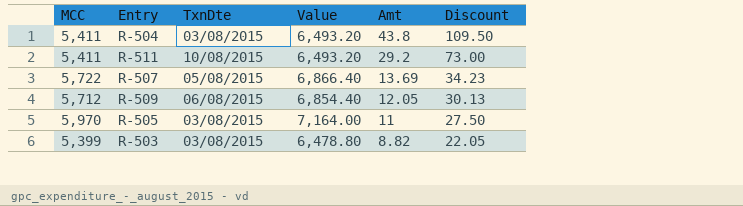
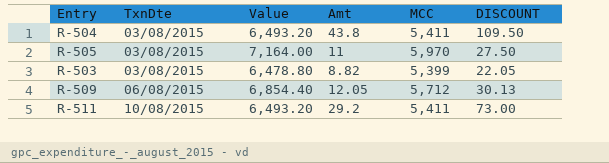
row order: Amt descending -> TxnDte ascending
column MCC | position: 1 -> 5
column name: Discount -> DISCOUNT
row R-507: 5,722 | 05/08/2015 | 6,866.40 | 13.69 | 34.23 -> none

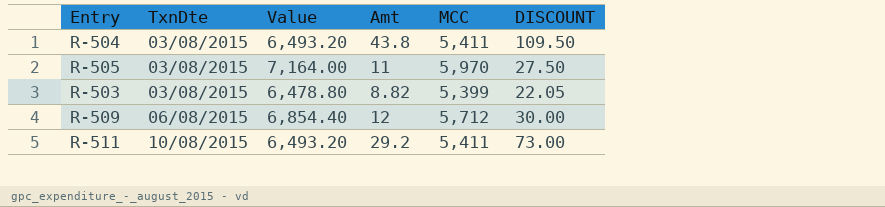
R-509 | Amt: 12.05 -> 12
R-509 | DISCOUNT: 30.13 -> 30.00

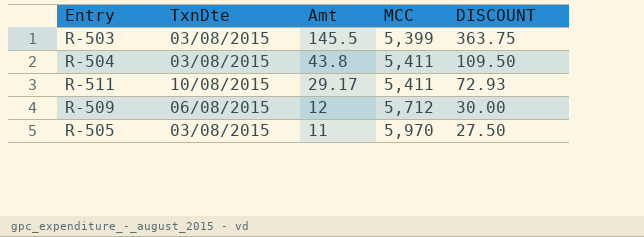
row order: TxnDte ascending -> Amt descending
column Value | formula: [MCC] * 1.2 -> none
R-503 | Amt: 8.82 -> 145.5
R-503 | DISCOUNT: 22.05 -> 363.75
R-511 | Amt: 29.2 -> 29.17
R-511 | DISCOUNT: 73.00 -> 72.93

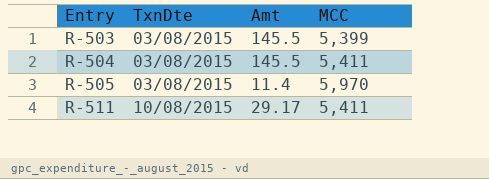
row order: Amt descending -> Entry ascending
column DISCOUNT | formula: [Amt] * 2.5 -> none
row R-509: 06/08/2015 | 12 | 5,712 | 30.00 -> none
R-504 | Amt: 43.8 -> 145.5
R-505 | Amt: 11 -> 11.4

